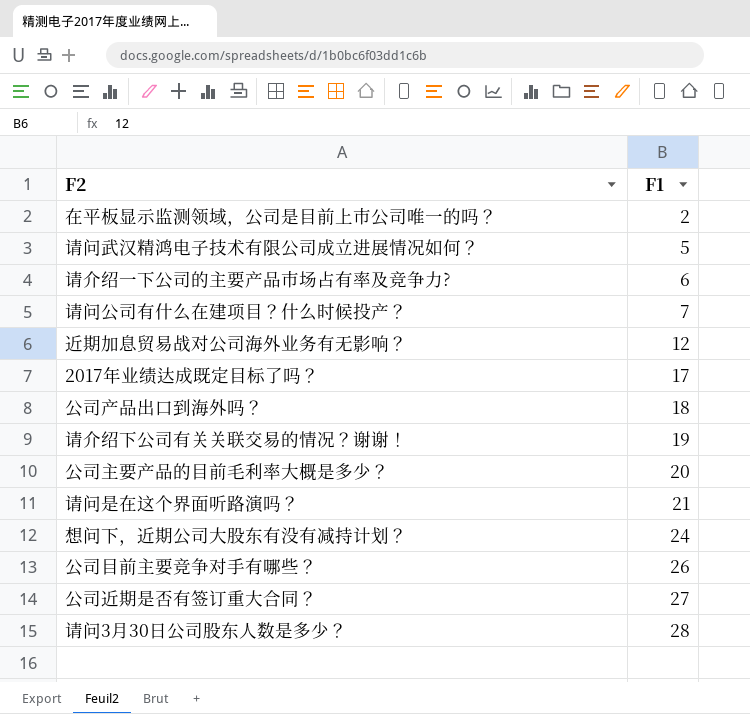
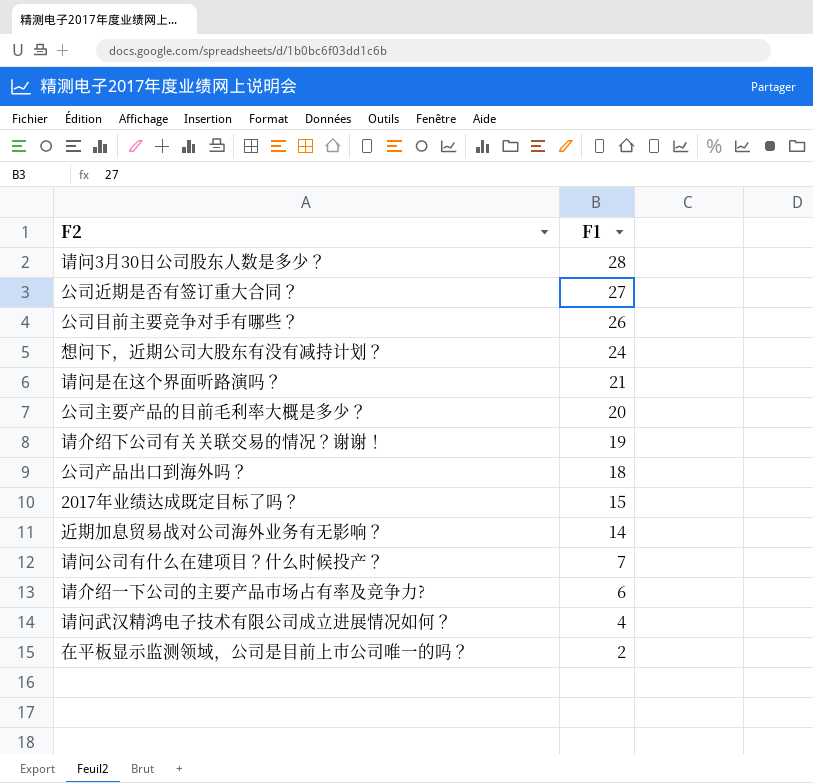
row order: F1 ascending -> F1 descending
2017年业绩达成既定目标了吗？ | F1: 17 -> 15
近期加息贸易战对公司海外业务有无影响？ | F1: 12 -> 14
请问武汉精鸿电子技术有限公司成立进展情况如何？ | F1: 5 -> 4

